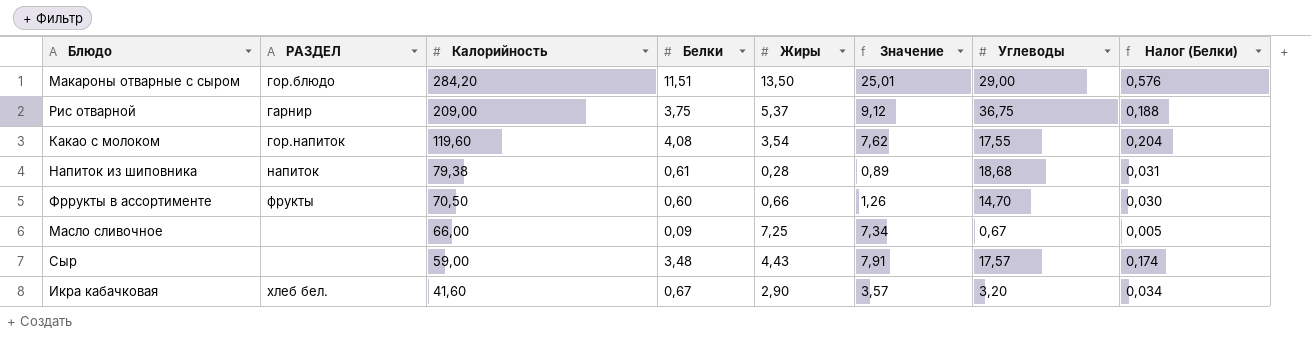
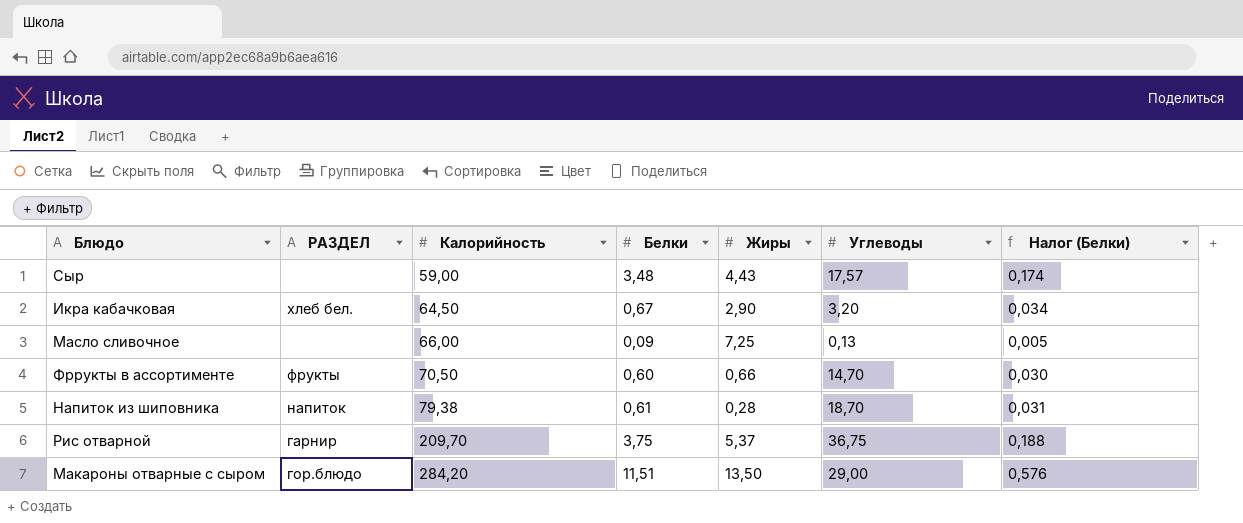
row order: Калорийность descending -> Калорийность ascending
column Значение | formula: [Белки] + [Жиры] -> none
row Какао с молоком: гор.напиток | 119,60 | 4,08 | 3,54 | 7,62 | 17,55 | 0,204 -> none
Икра кабачковая | Калорийность: 41,60 -> 64,50
Масло сливочное | Углеводы: 0,67 -> 0,13
Напиток из шиповника | Углеводы: 18,68 -> 18,70
Рис отварной | Калорийность: 209,00 -> 209,70

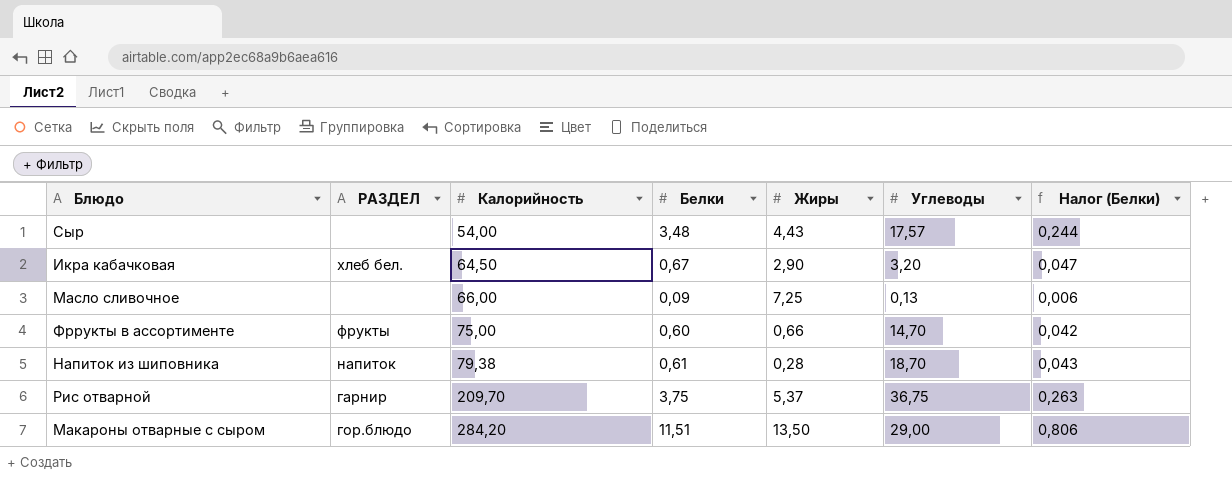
column Налог (Белки) | formula: [Белки] * 0,05 -> [Белки] * 0,07
Сыр | Калорийность: 59,00 -> 54,00
Фррукты в ассортименте | Калорийность: 70,50 -> 75,00

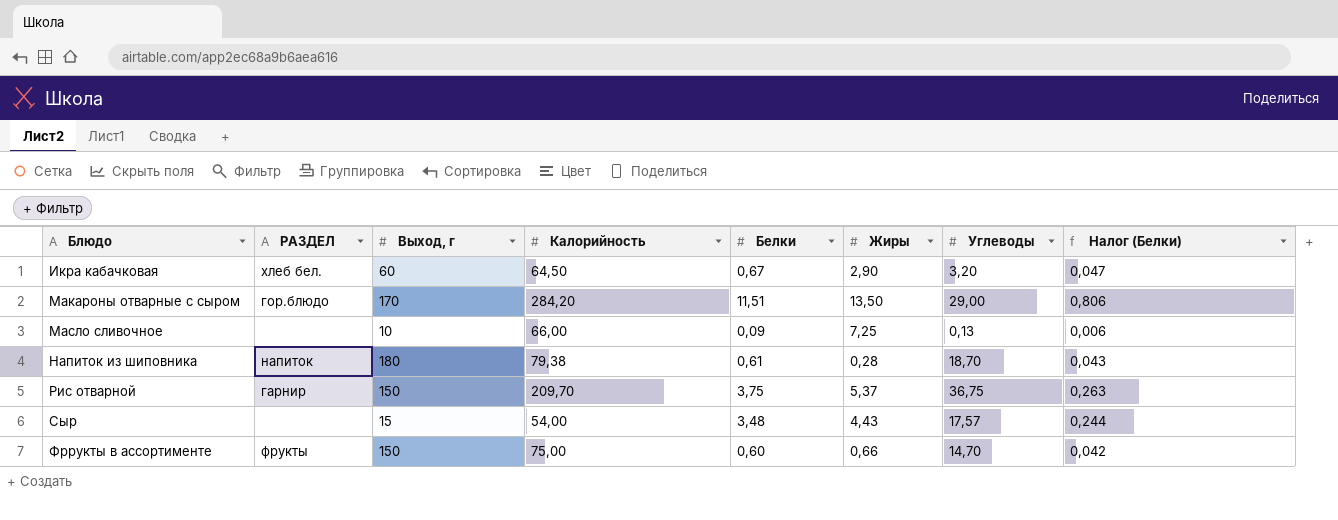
row order: Калорийность ascending -> Блюдо ascending
column Выход, г | position: none -> 3

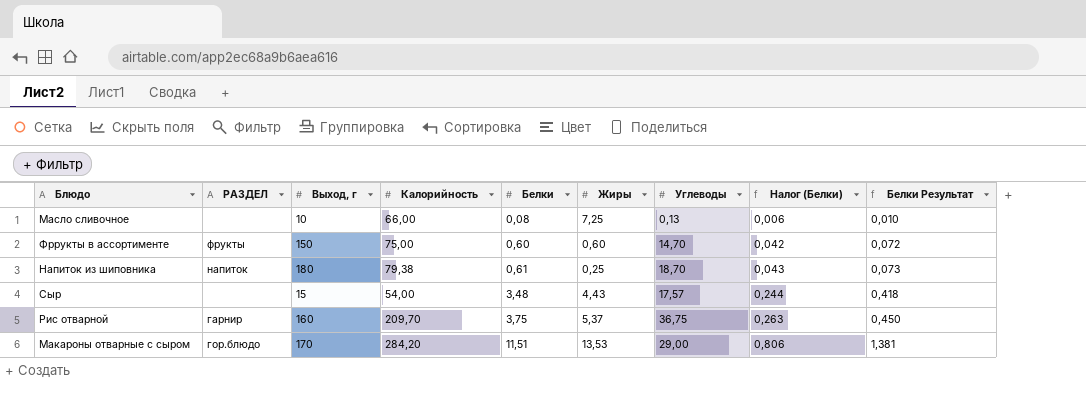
row order: Блюдо ascending -> Белки ascending
column Белки Результат | formula: none -> [Белки] * 0,12
row Икра кабачковая: хлеб бел. | 60 | 64,50 | 0,67 | 2,90 | 3,20 | 0,047 -> none
Масло сливочное | Белки: 0,09 -> 0,08
Фррукты в ассортименте | Жиры: 0,66 -> 0,60
Напиток из шиповника | Жиры: 0,28 -> 0,25
Рис отварной | Выход, г: 150 -> 160
Макароны отварные с сыром | Жиры: 13,50 -> 13,53

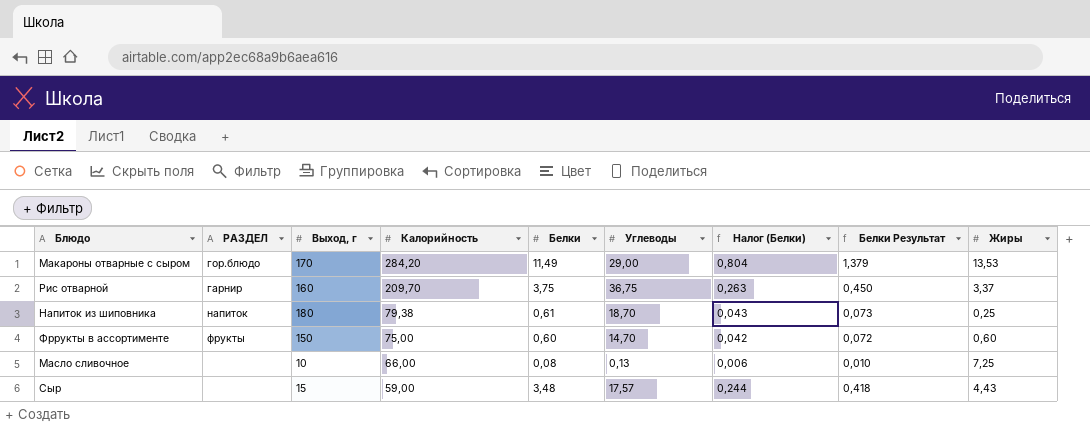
row order: Белки ascending -> Калорийность descending
column Жиры | position: 6 -> 9
Макароны отварные с сыром | Белки: 11,51 -> 11,49
Макароны отварные с сыром | Налог (Белки): 0,806 -> 0,804
Макароны отварные с сыром | Белки Результат: 1,381 -> 1,379
Рис отварной | Жиры: 5,37 -> 3,37
Сыр | Калорийность: 54,00 -> 59,00

